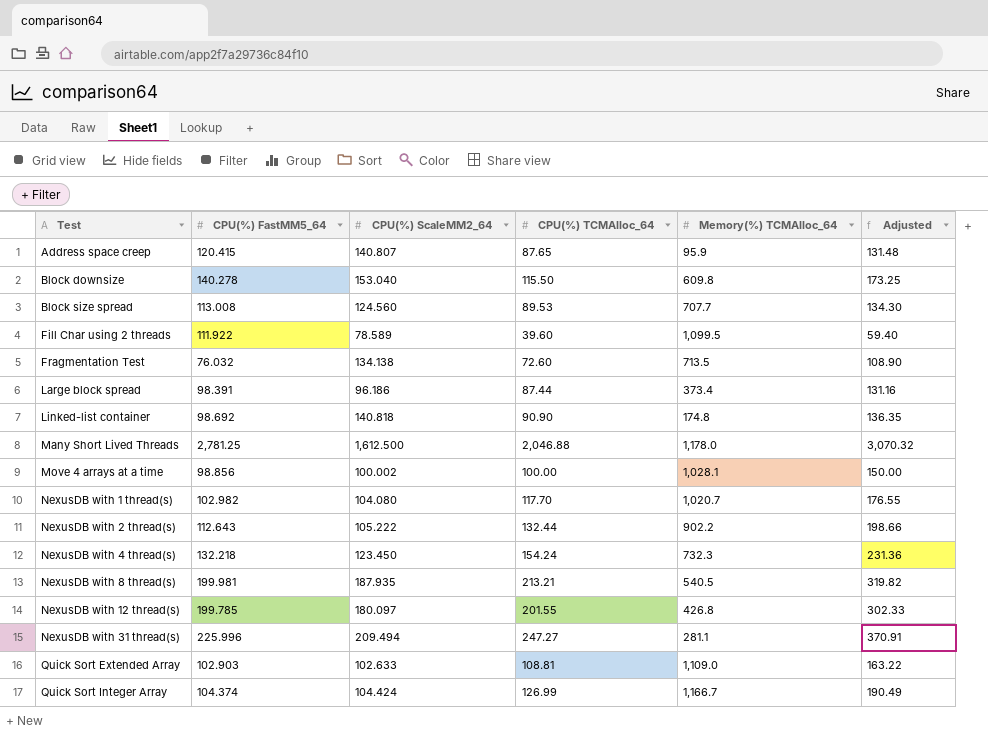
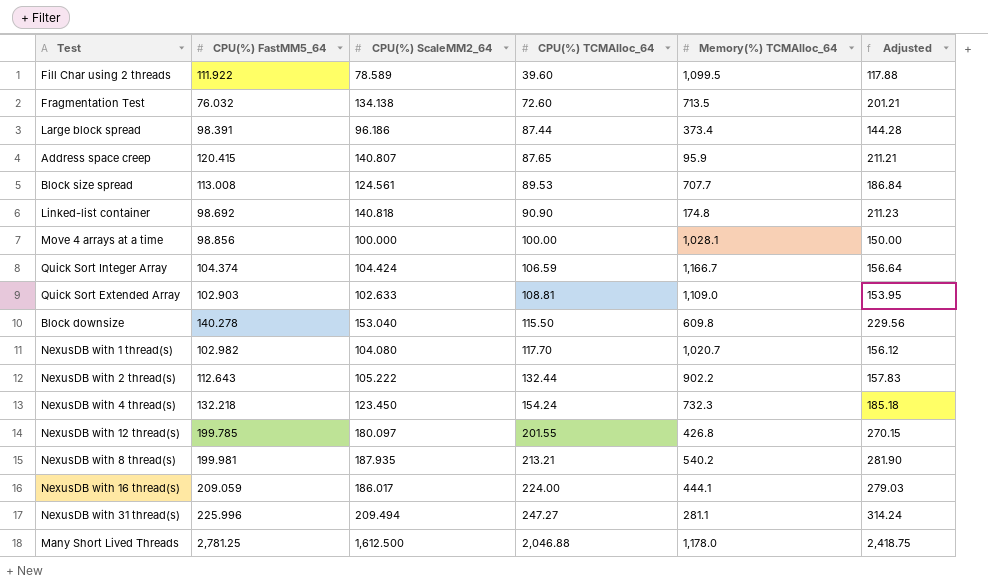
row order: Test ascending -> CPU(%) TCMAlloc_64 ascending
column Adjusted | formula: [CPU(%) TCMAlloc_64] * 1.5 -> [CPU(%) ScaleMM2_64] * 1.5
Block size spread | CPU(%) ScaleMM2_64: 124.560 -> 124.561
Move 4 arrays at a time | CPU(%) ScaleMM2_64: 100.002 -> 100.000
Quick Sort Integer Array | CPU(%) TCMAlloc_64: 126.99 -> 106.59
NexusDB with 8 thread(s) | Memory(%) TCMAlloc_64: 540.5 -> 540.2
row NexusDB with 16 thread(s): none -> 209.059 | 186.017 | 224.00 | 444.1 | 279.03

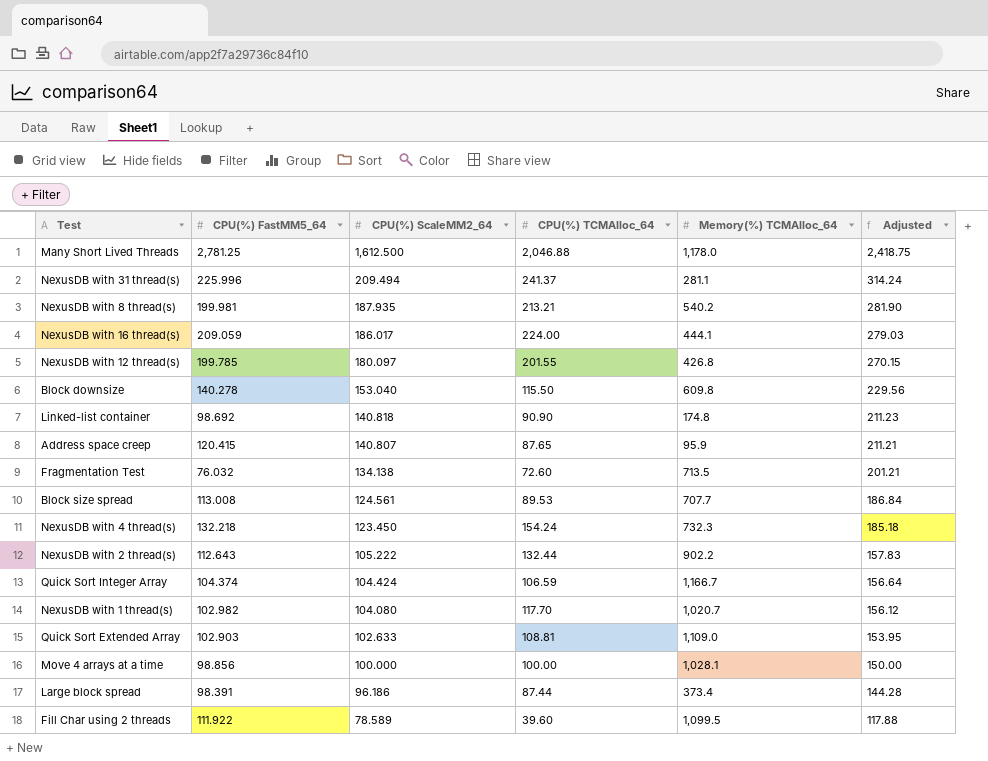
row order: CPU(%) TCMAlloc_64 ascending -> CPU(%) ScaleMM2_64 descending
NexusDB with 31 thread(s) | CPU(%) TCMAlloc_64: 247.27 -> 241.37

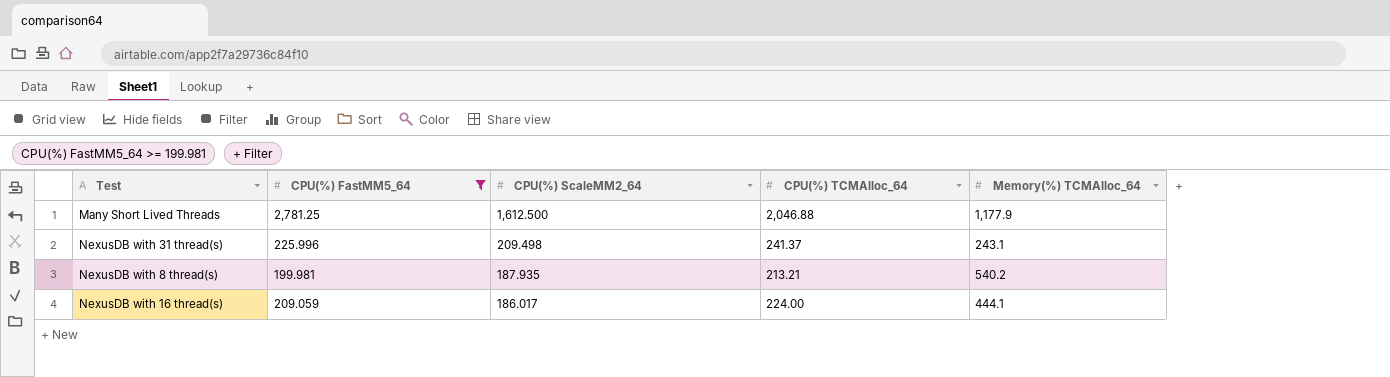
filter: none -> CPU(%) FastMM5_64 >= 199.981
column Adjusted | formula: [CPU(%) ScaleMM2_64] * 1.5 -> none
Many Short Lived Threads | Memory(%) TCMAlloc_64: 1,178.0 -> 1,177.9
NexusDB with 31 thread(s) | CPU(%) ScaleMM2_64: 209.494 -> 209.498
NexusDB with 31 thread(s) | Memory(%) TCMAlloc_64: 281.1 -> 243.1

